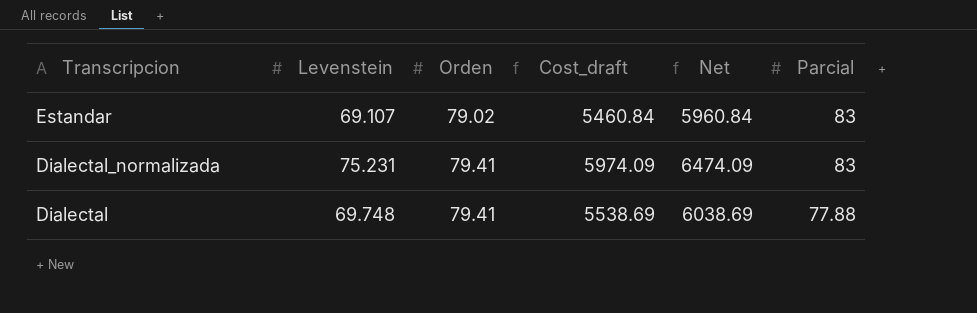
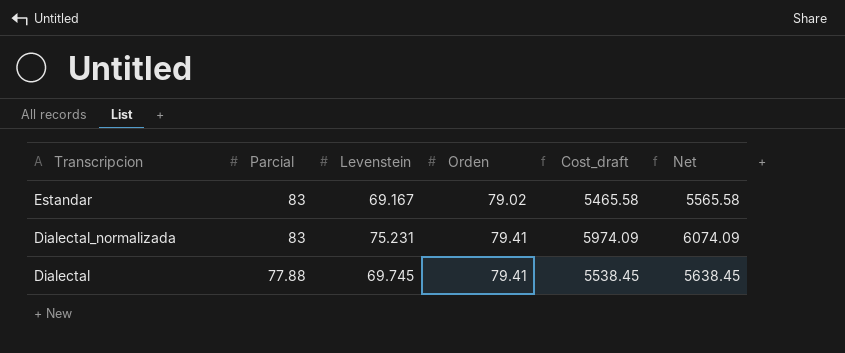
column Parcial | position: 6 -> 2
column Net | formula: [Cost_draft] + 500 -> [Cost_draft] + 100
Estandar | Levenstein: 69.107 -> 69.167
Estandar | Cost_draft: 5460.84 -> 5465.58
Dialectal | Levenstein: 69.748 -> 69.745
Dialectal | Cost_draft: 5538.69 -> 5538.45

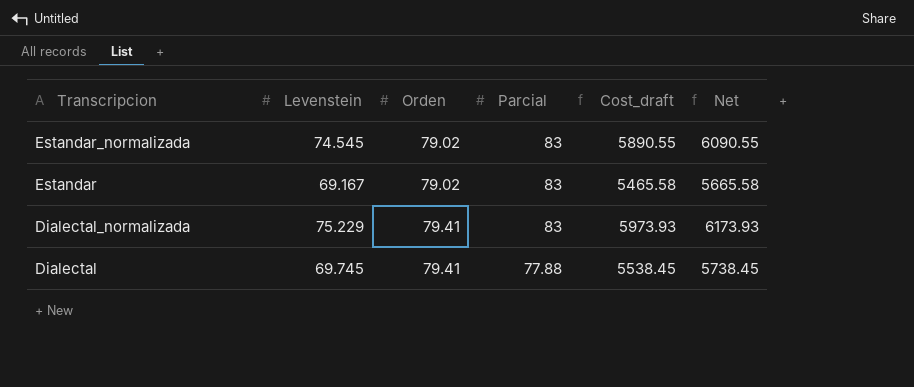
column Parcial | position: 2 -> 4
column Net | formula: [Cost_draft] + 100 -> [Cost_draft] + 200
row Estandar_normalizada: none -> 74.545 | 79.02 | 83 | 5890.55 | 6090.55
Dialectal_normalizada | Levenstein: 75.231 -> 75.229
Dialectal_normalizada | Cost_draft: 5974.09 -> 5973.93

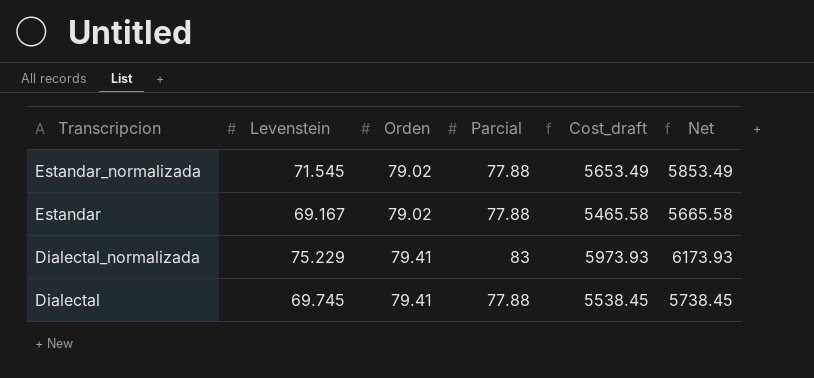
Estandar_normalizada | Levenstein: 74.545 -> 71.545
Estandar_normalizada | Parcial: 83 -> 77.88
Estandar_normalizada | Cost_draft: 5890.55 -> 5653.49
Estandar_normalizada | Net: 6090.55 -> 5853.49
Estandar | Parcial: 83 -> 77.88

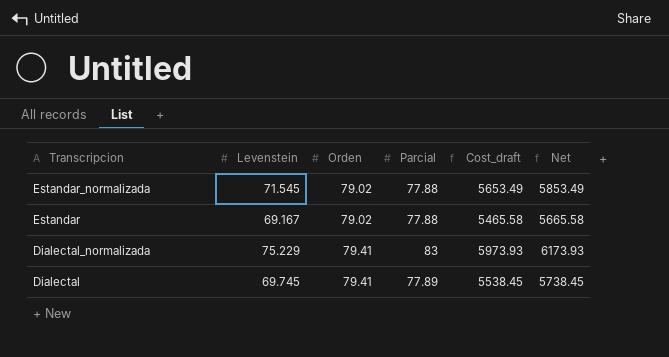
Dialectal | Parcial: 77.88 -> 77.89

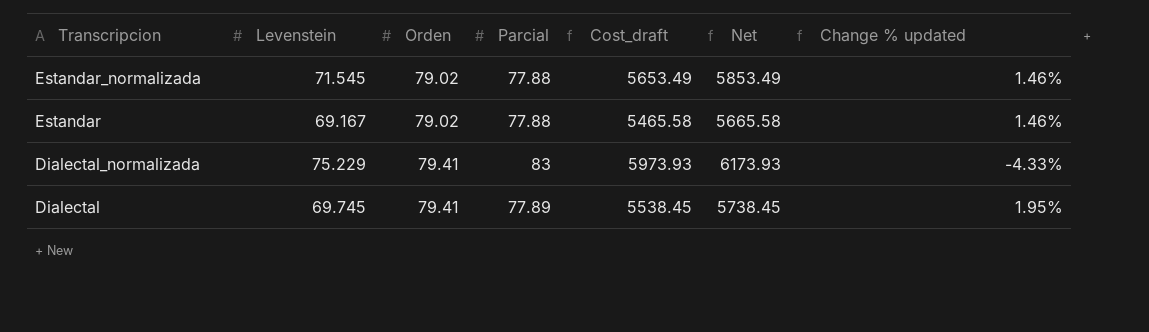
column Change % updated | formula: none -> ([Orden] - [Parcial]) / [Parcial]

